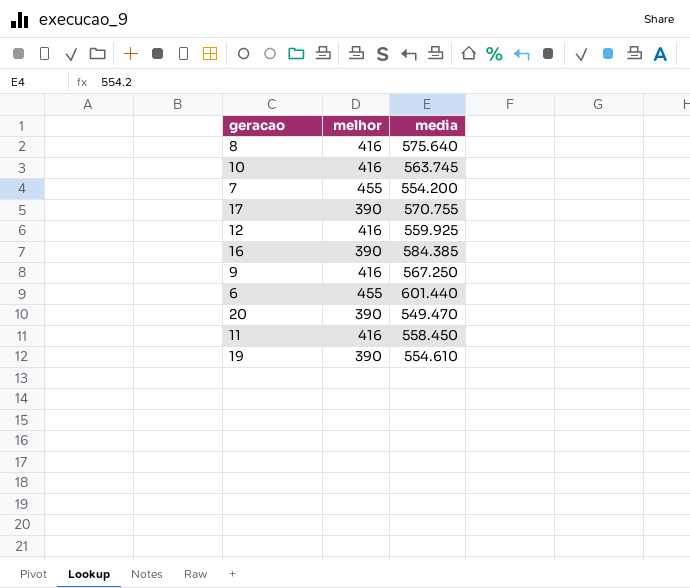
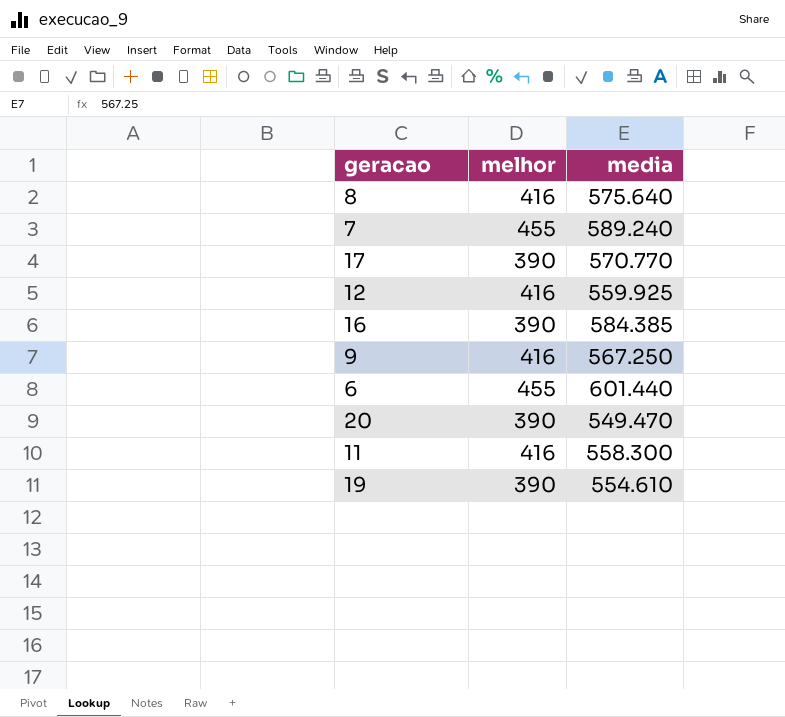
row 10: 416 | 563.745 -> none
7 | media: 554.200 -> 589.240
17 | media: 570.755 -> 570.770
11 | media: 558.450 -> 558.300

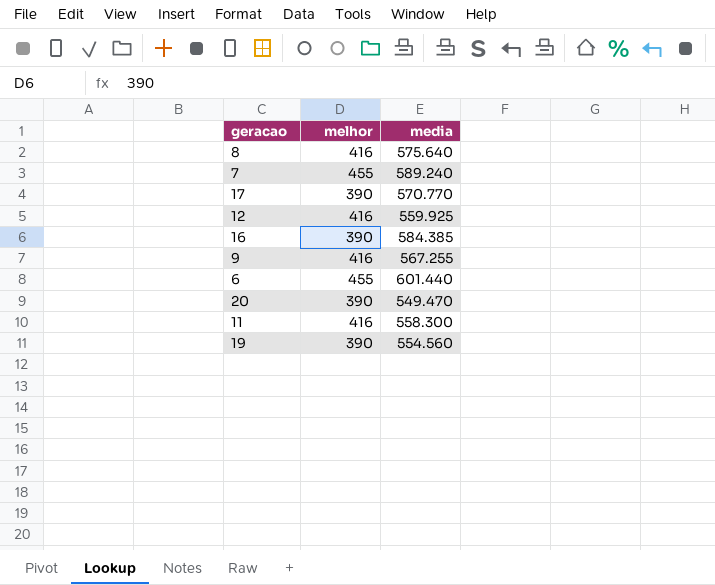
9 | media: 567.250 -> 567.255
19 | media: 554.610 -> 554.560

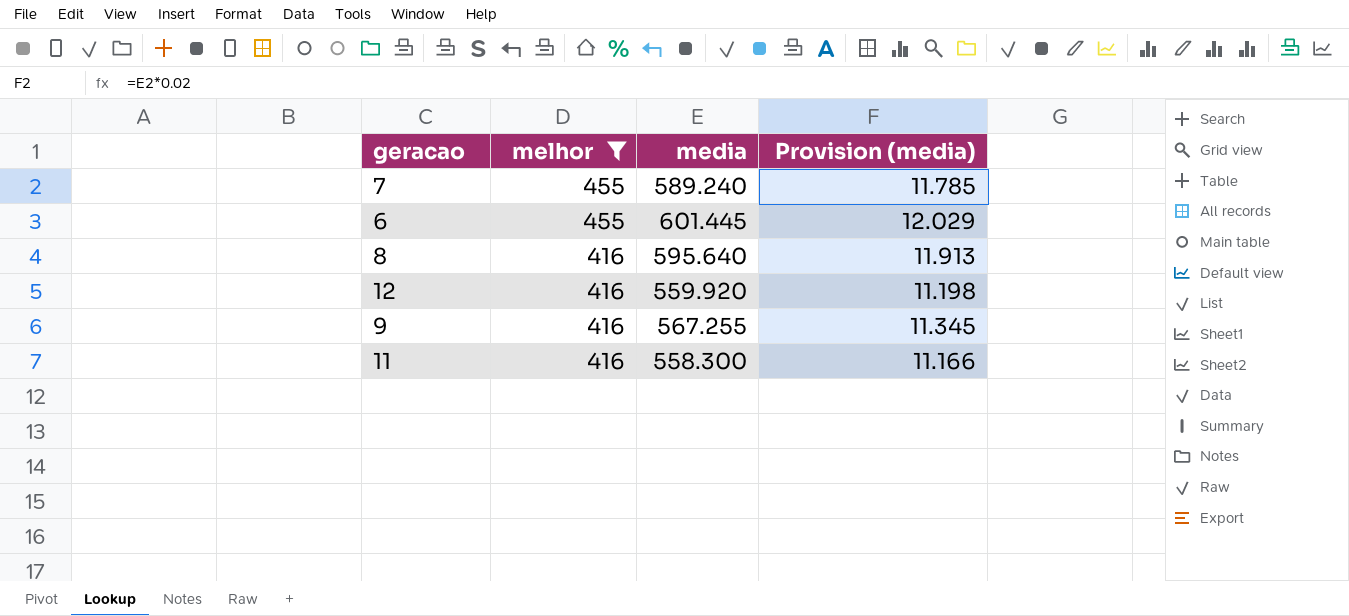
filter: none -> melhor != 390
row order: none -> melhor descending
column Provision (media) | formula: none -> [media] * 0.02
6 | media: 601.440 -> 601.445
8 | media: 575.640 -> 595.640
12 | media: 559.925 -> 559.920

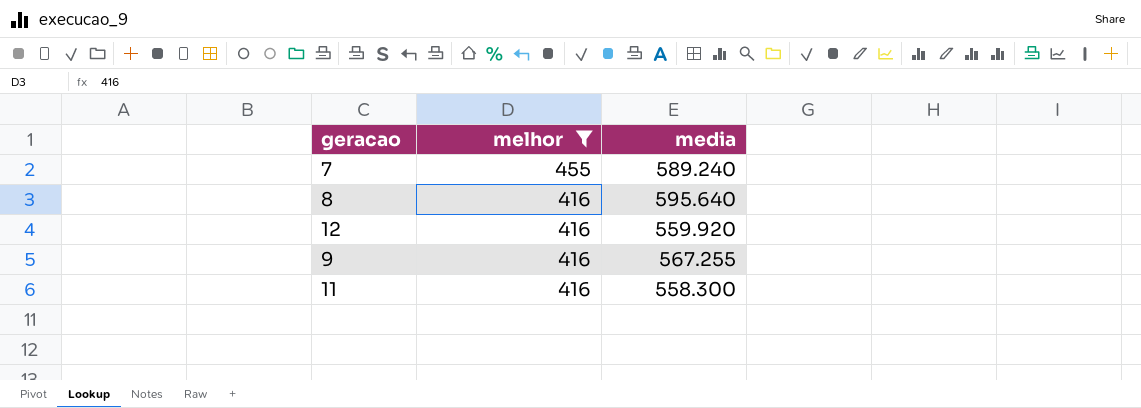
column Provision (media) | formula: [media] * 0.02 -> none
row 6: 455 | 601.445 | 12.029 -> none

